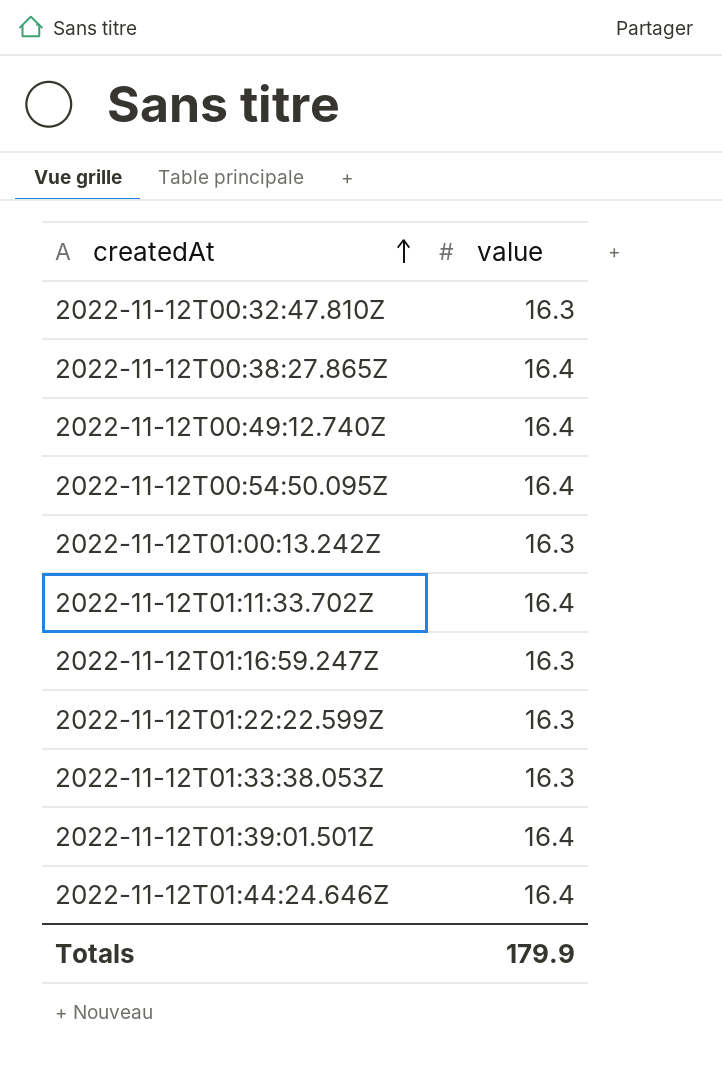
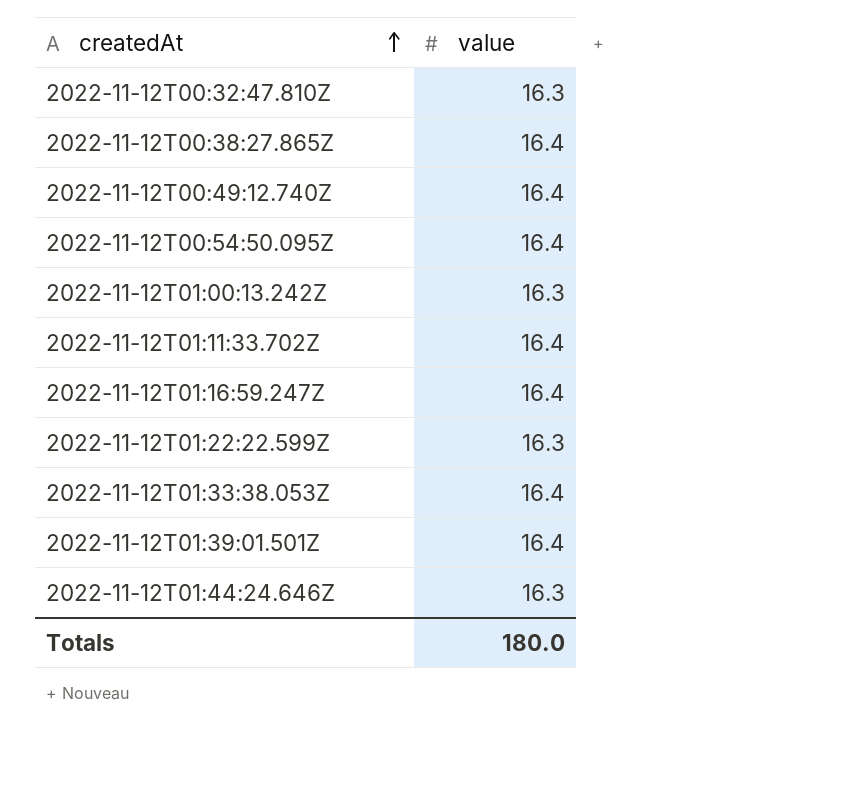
2022-11-12T01:16:59.247Z | value: 16.3 -> 16.4
2022-11-12T01:33:38.053Z | value: 16.3 -> 16.4
2022-11-12T01:44:24.646Z | value: 16.4 -> 16.3
Totals | value: 179.9 -> 180.0

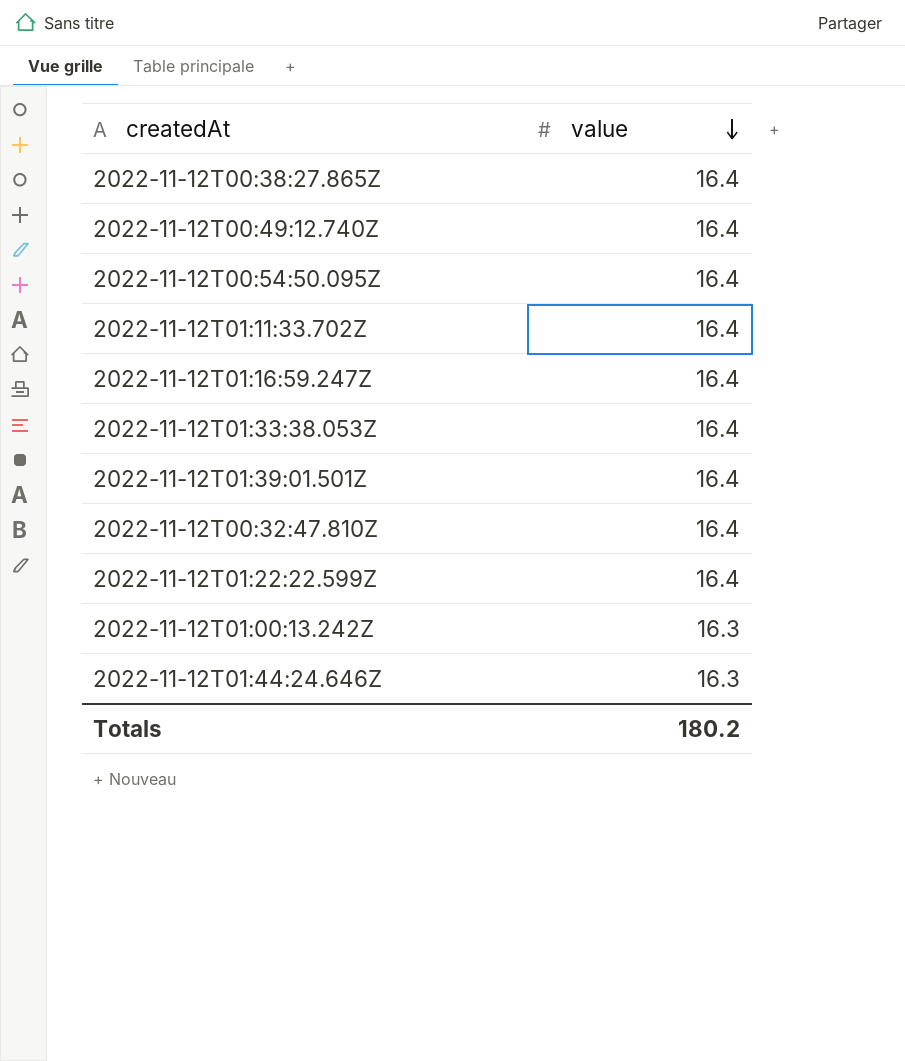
row order: createdAt ascending -> value descending
2022-11-12T00:32:47.810Z | value: 16.3 -> 16.4
2022-11-12T01:22:22.599Z | value: 16.3 -> 16.4
Totals | value: 180.0 -> 180.2

